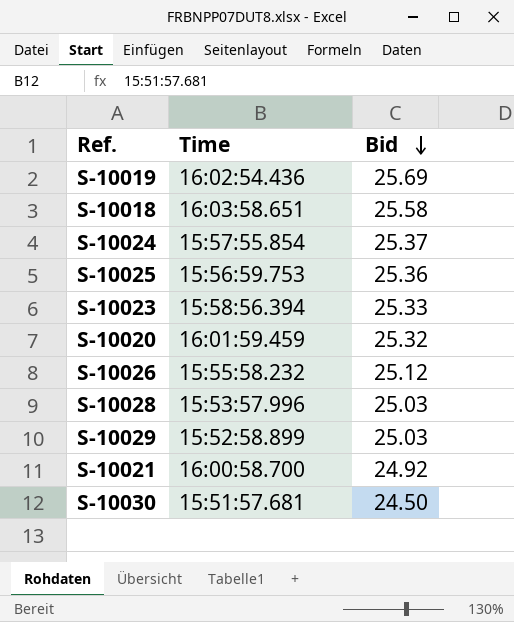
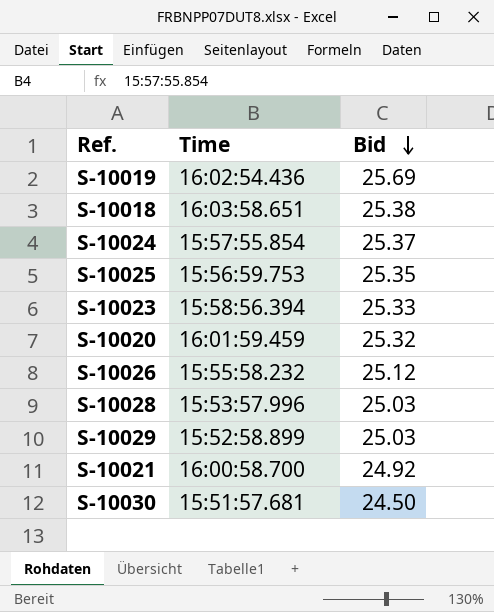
S-10018 | Bid: 25.58 -> 25.38
S-10025 | Bid: 25.36 -> 25.35

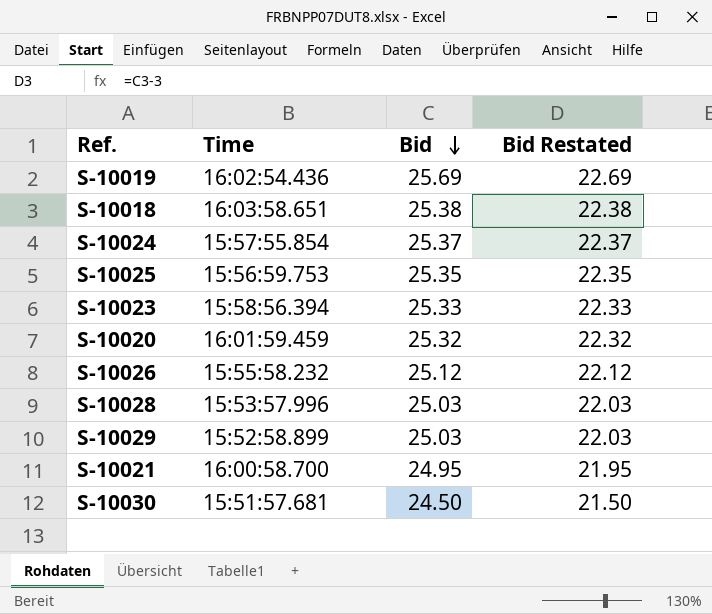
column Bid Restated | formula: none -> [Bid] - 3
S-10021 | Bid: 24.92 -> 24.95

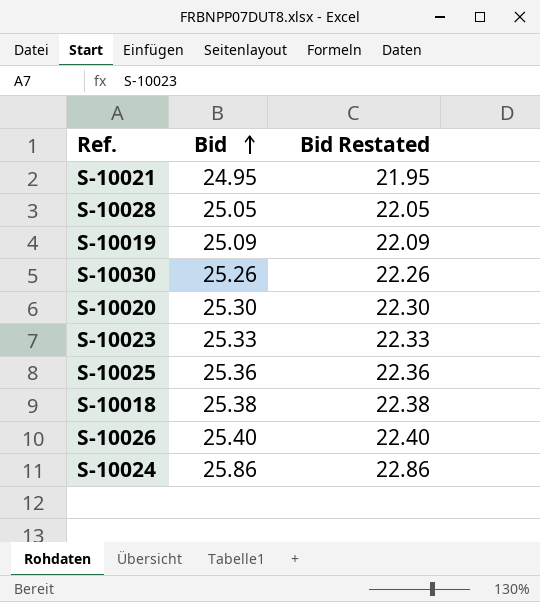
row order: Bid descending -> Bid ascending
column Time | position: 2 -> none
row S-10029: 15:52:58.899 | 25.03 | 22.03 -> none
S-10028 | Bid: 25.03 -> 25.05
S-10028 | Bid Restated: 22.03 -> 22.05
S-10019 | Bid: 25.69 -> 25.09
S-10019 | Bid Restated: 22.69 -> 22.09
S-10030 | Bid: 24.50 -> 25.26
S-10030 | Bid Restated: 21.50 -> 22.26
S-10020 | Bid: 25.32 -> 25.30
S-10020 | Bid Restated: 22.32 -> 22.30
S-10025 | Bid: 25.35 -> 25.36
S-10025 | Bid Restated: 22.35 -> 22.36
S-10026 | Bid: 25.12 -> 25.40
S-10026 | Bid Restated: 22.12 -> 22.40
S-10024 | Bid: 25.37 -> 25.86
S-10024 | Bid Restated: 22.37 -> 22.86

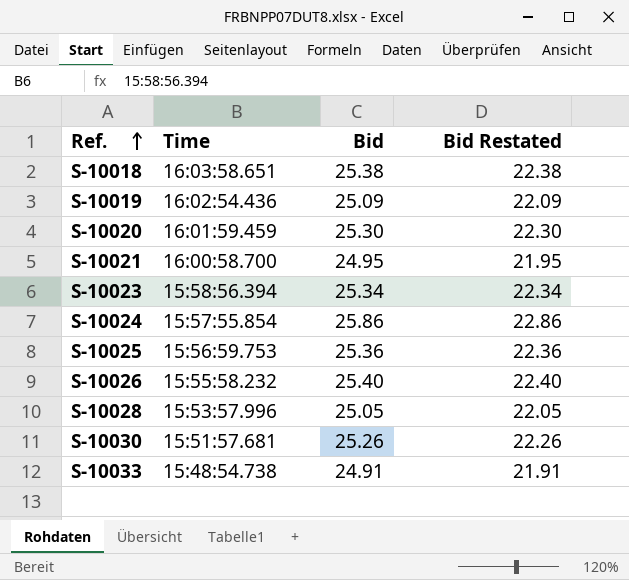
row order: Bid ascending -> Ref. ascending
column Time | position: none -> 2
S-10023 | Bid: 25.33 -> 25.34
S-10023 | Bid Restated: 22.33 -> 22.34
row S-10033: none -> 15:48:54.738 | 24.91 | 21.91

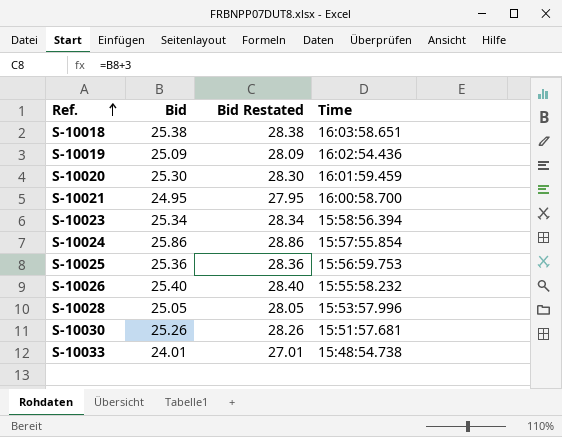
column Bid Restated | formula: [Bid] - 3 -> [Bid] + 3
column Time | position: 2 -> 4
S-10033 | Bid: 24.91 -> 24.01

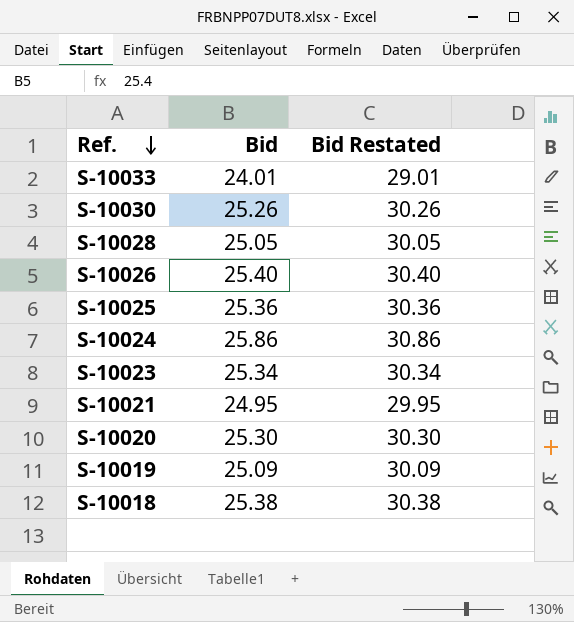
row order: Ref. ascending -> Ref. descending
column Time | position: 4 -> none
column Bid Restated | formula: [Bid] + 3 -> [Bid] + 5

